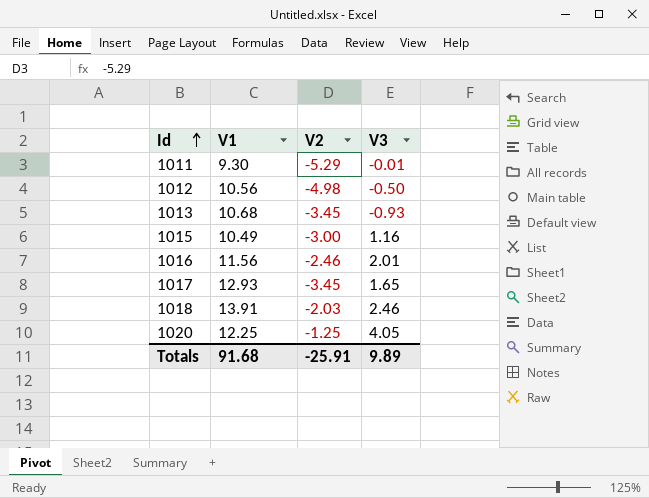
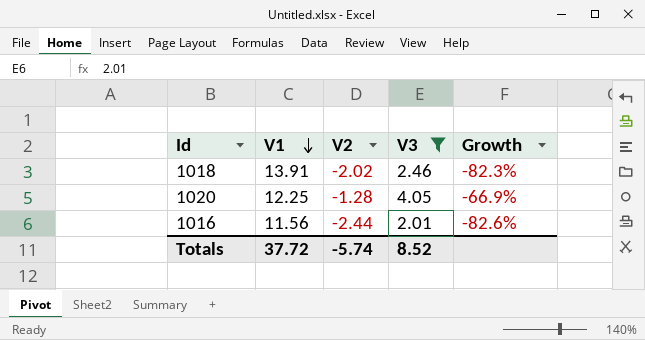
filter: none -> V3 >= 2.01
row order: Id ascending -> V1 descending
column Growth | formula: none -> ([V3] - [V1]) / [V1]
1018 | V2: -2.03 -> -2.02
1020 | V2: -1.25 -> -1.28
1016 | V2: -2.46 -> -2.44
Totals | V1: 91.68 -> 37.72
Totals | V2: -25.91 -> -5.74
Totals | V3: 9.89 -> 8.52

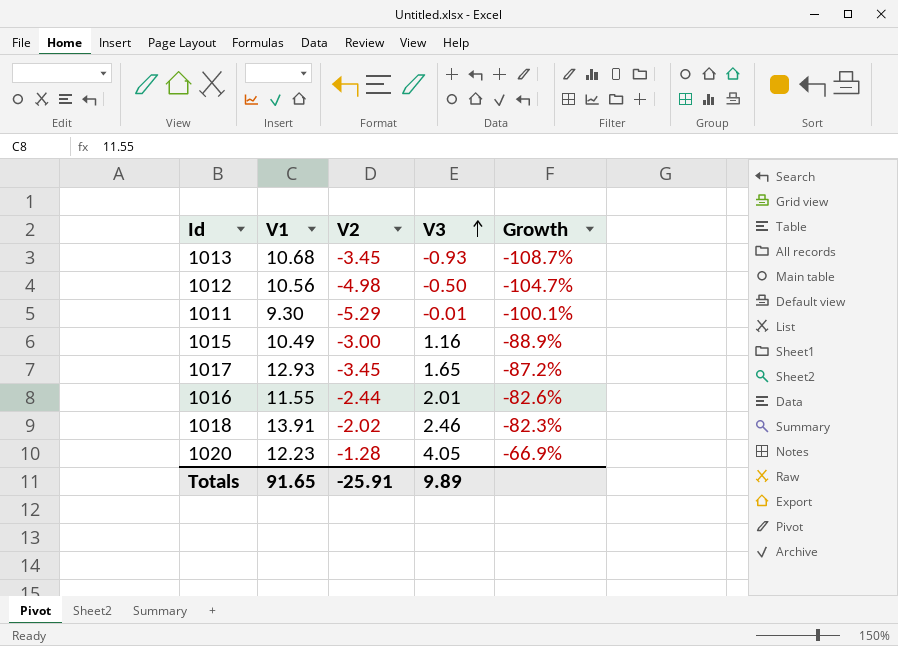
filter: V3 >= 2.01 -> none
row order: V1 descending -> V3 ascending
1016 | V1: 11.56 -> 11.55
1020 | V1: 12.25 -> 12.23
Totals | V1: 37.72 -> 91.65
Totals | V2: -5.74 -> -25.91
Totals | V3: 8.52 -> 9.89

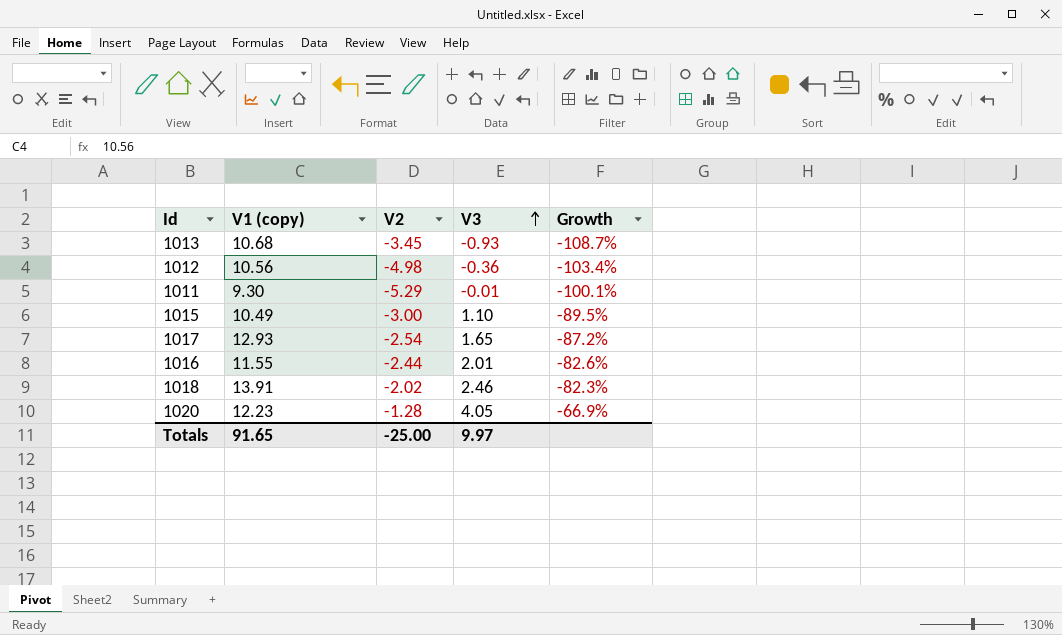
column name: V1 -> V1 (copy)
1012 | V3: -0.50 -> -0.36
1012 | Growth: -104.7% -> -103.4%
1015 | V3: 1.16 -> 1.10
1015 | Growth: -88.9% -> -89.5%
1017 | V2: -3.45 -> -2.54
Totals | V2: -25.91 -> -25.00
Totals | V3: 9.89 -> 9.97

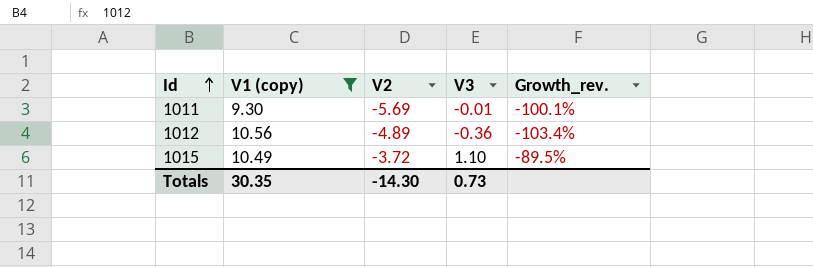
filter: none -> V1 (copy) <= 10.56
row order: V3 ascending -> Id ascending
column name: Growth -> Growth_rev.
1011 | V2: -5.29 -> -5.69
1012 | V2: -4.98 -> -4.89
1015 | V2: -3.00 -> -3.72
Totals | V1 (copy): 91.65 -> 30.35
Totals | V2: -25.00 -> -14.30
Totals | V3: 9.97 -> 0.73

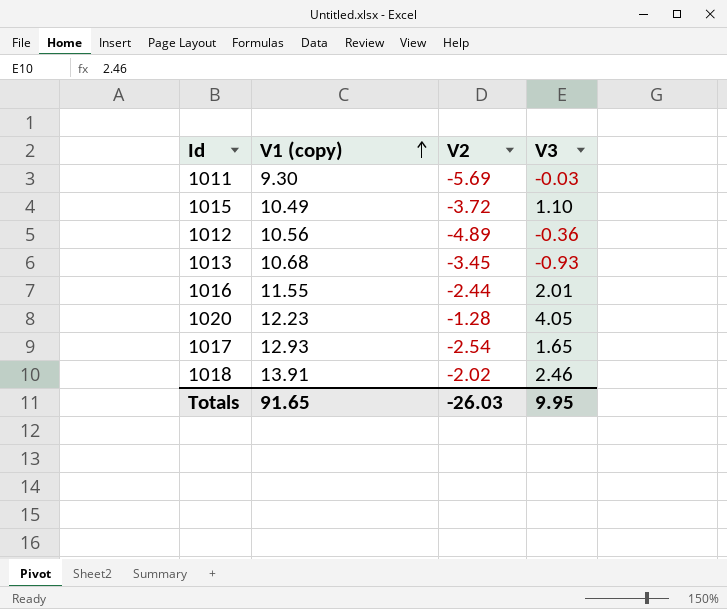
filter: V1 (copy) <= 10.56 -> none
row order: Id ascending -> V1 (copy) ascending
column Growth_rev. | formula: ([V3] - [V1 (copy)]) / [V1 (copy)] -> none
1011 | V3: -0.01 -> -0.03
Totals | V1 (copy): 30.35 -> 91.65
Totals | V2: -14.30 -> -26.03
Totals | V3: 0.73 -> 9.95

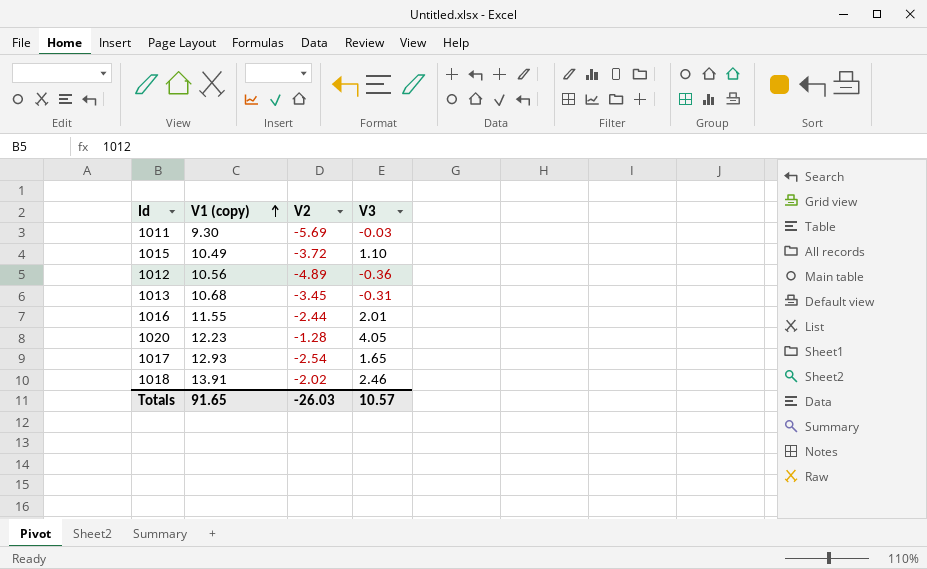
1013 | V3: -0.93 -> -0.31
Totals | V3: 9.95 -> 10.57

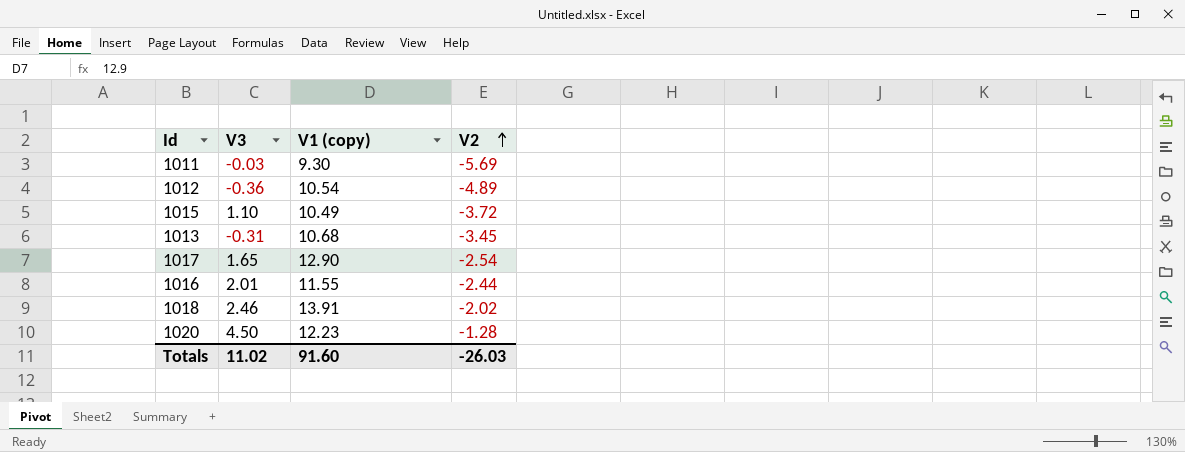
row order: V1 (copy) ascending -> V2 ascending
column V3 | position: 4 -> 2
1012 | V1 (copy): 10.56 -> 10.54
1017 | V1 (copy): 12.93 -> 12.90
1020 | V3: 4.05 -> 4.50
Totals | V3: 10.57 -> 11.02
Totals | V1 (copy): 91.65 -> 91.60

